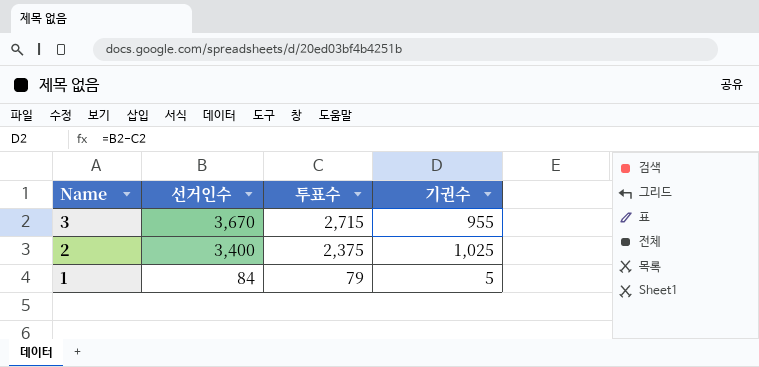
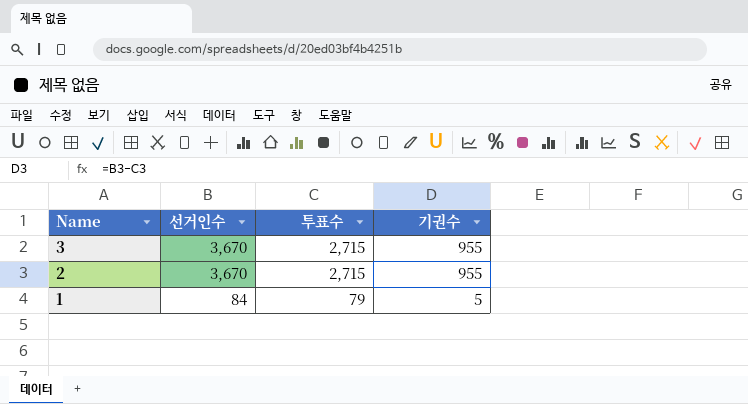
2 | 선거인수: 3,400 -> 3,670
2 | 투표수: 2,375 -> 2,715
2 | 기권수: 1,025 -> 955

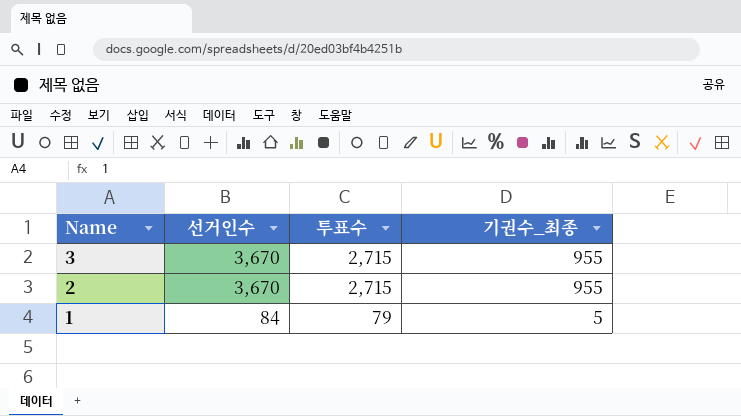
column name: 기권수 -> 기권수_최종

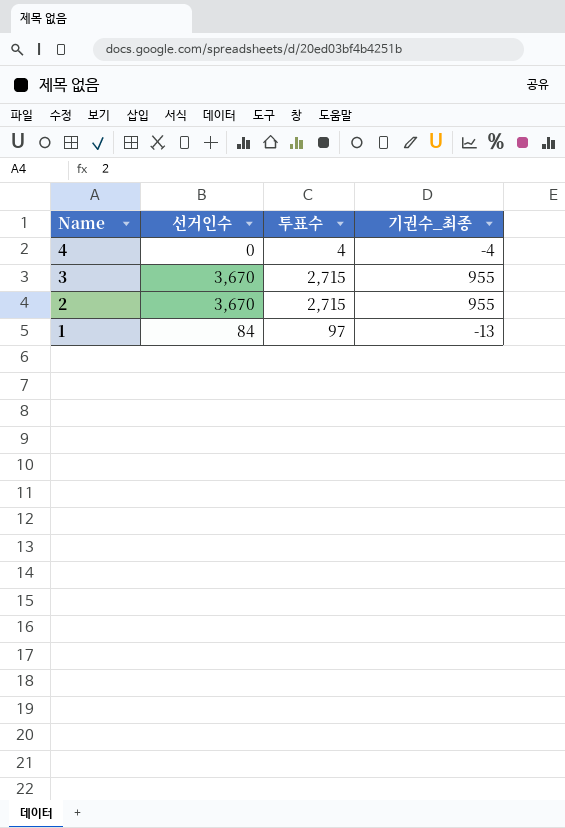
row 4: none -> 0 | 4 | -4
1 | 투표수: 79 -> 97
1 | 기권수_최종: 5 -> -13

